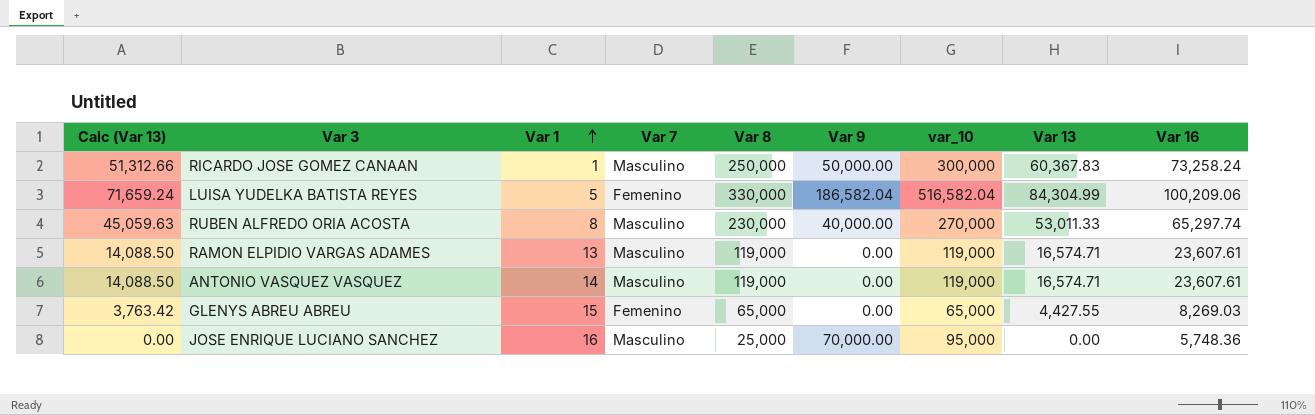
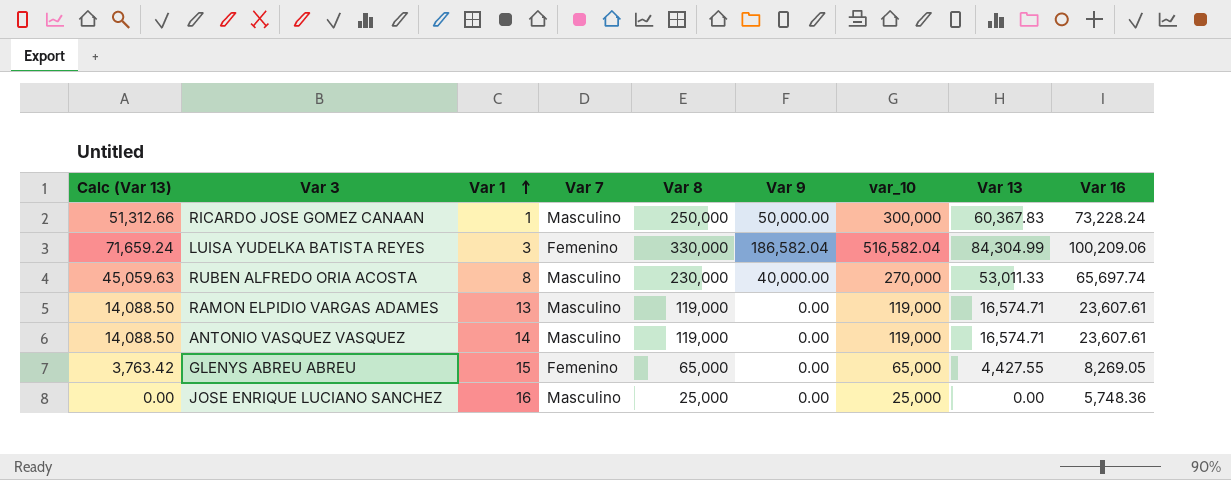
RICARDO JOSE GOMEZ CANAAN | Var 16: 73,258.24 -> 73,228.24
LUISA YUDELKA BATISTA REYES | Var 1: 5 -> 3
RUBEN ALFREDO ORIA ACOSTA | Var 16: 65,297.74 -> 65,697.74
GLENYS ABREU ABREU | Var 16: 8,269.03 -> 8,269.05
JOSE ENRIQUE LUCIANO SANCHEZ | Var 9: 70,000.00 -> 0.00
JOSE ENRIQUE LUCIANO SANCHEZ | var_10: 95,000 -> 25,000

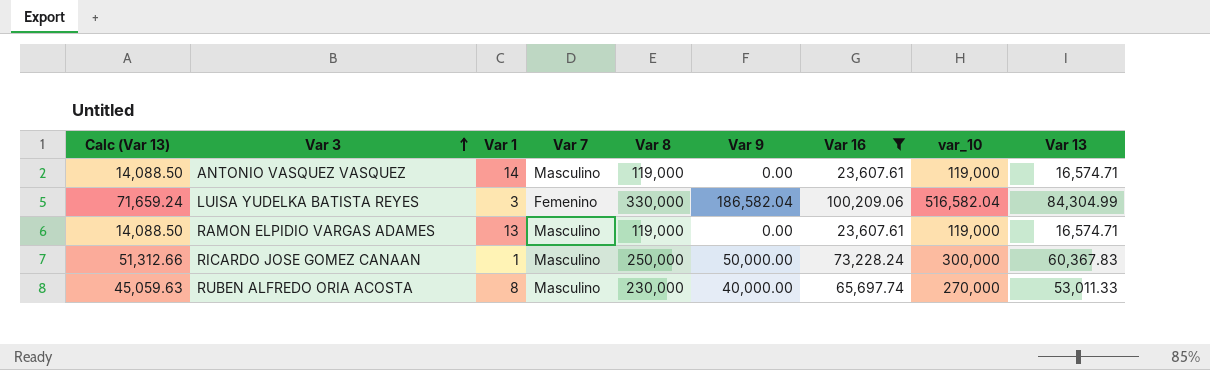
filter: none -> Var 16 >= 23,607.61
row order: Var 1 ascending -> Var 3 ascending
column Var 16 | position: 9 -> 7

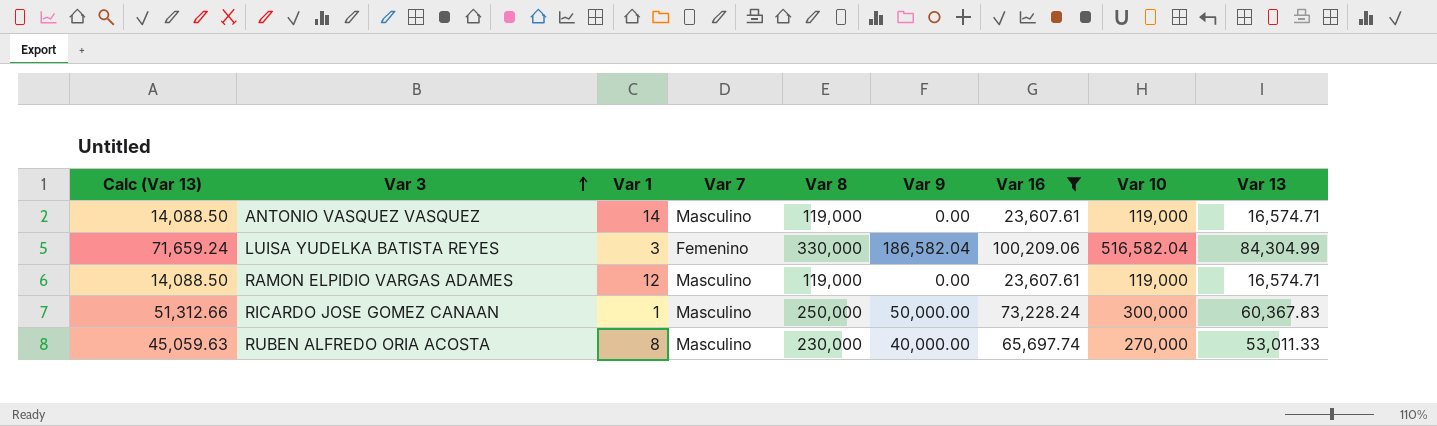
column name: var_10 -> Var 10
RAMON ELPIDIO VARGAS ADAMES | Var 1: 13 -> 12

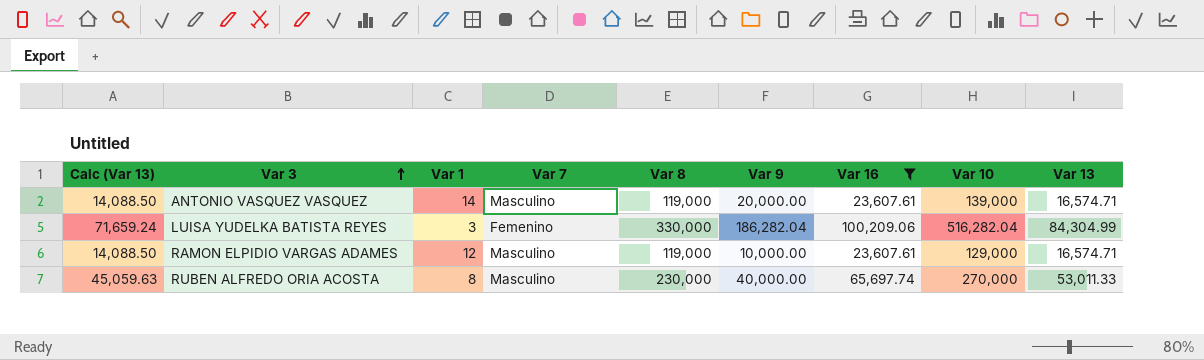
row RICARDO JOSE GOMEZ CANAAN: 51,312.66 | 1 | Masculino | 250,000 | 50,000.00 | 73,228.24 | 300,000 | 60,367.83 -> none
ANTONIO VASQUEZ VASQUEZ | Var 9: 0.00 -> 20,000.00
ANTONIO VASQUEZ VASQUEZ | Var 10: 119,000 -> 139,000
LUISA YUDELKA BATISTA REYES | Var 9: 186,582.04 -> 186,282.04
LUISA YUDELKA BATISTA REYES | Var 10: 516,582.04 -> 516,282.04
RAMON ELPIDIO VARGAS ADAMES | Var 9: 0.00 -> 10,000.00
RAMON ELPIDIO VARGAS ADAMES | Var 10: 119,000 -> 129,000

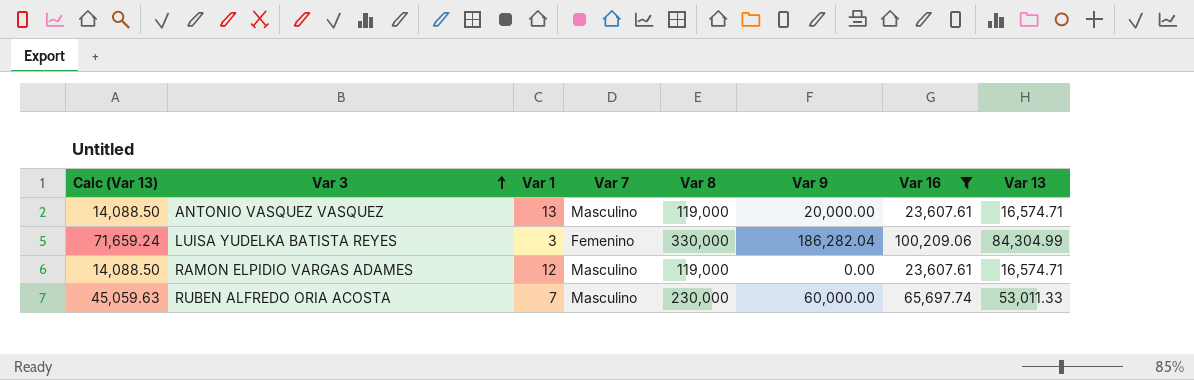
column Var 10 | formula: [Var 8] + [Var 9] -> none
ANTONIO VASQUEZ VASQUEZ | Var 1: 14 -> 13
RAMON ELPIDIO VARGAS ADAMES | Var 9: 10,000.00 -> 0.00
RUBEN ALFREDO ORIA ACOSTA | Var 1: 8 -> 7
RUBEN ALFREDO ORIA ACOSTA | Var 9: 40,000.00 -> 60,000.00

